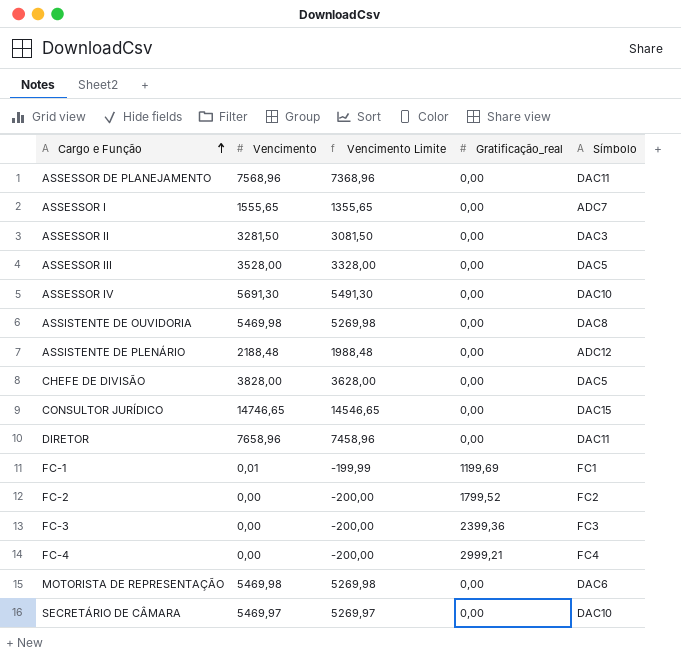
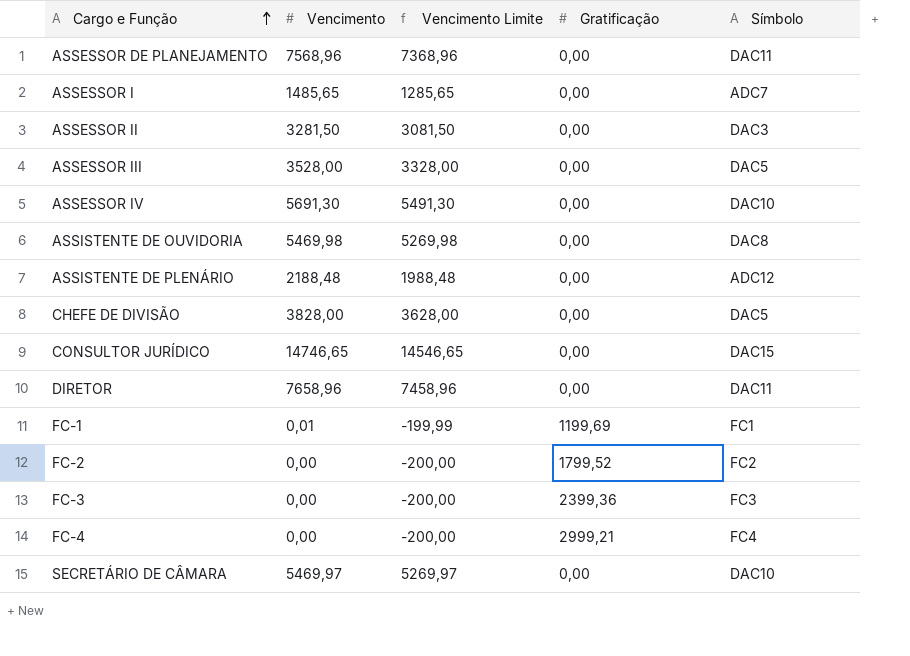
column name: Gratificação_real -> Gratificação
row MOTORISTA DE REPRESENTAÇÃO: 5469,98 | 5269,98 | 0,00 | DAC6 -> none
ASSESSOR I | Vencimento: 1555,65 -> 1485,65
ASSESSOR I | Vencimento Limite: 1355,65 -> 1285,65

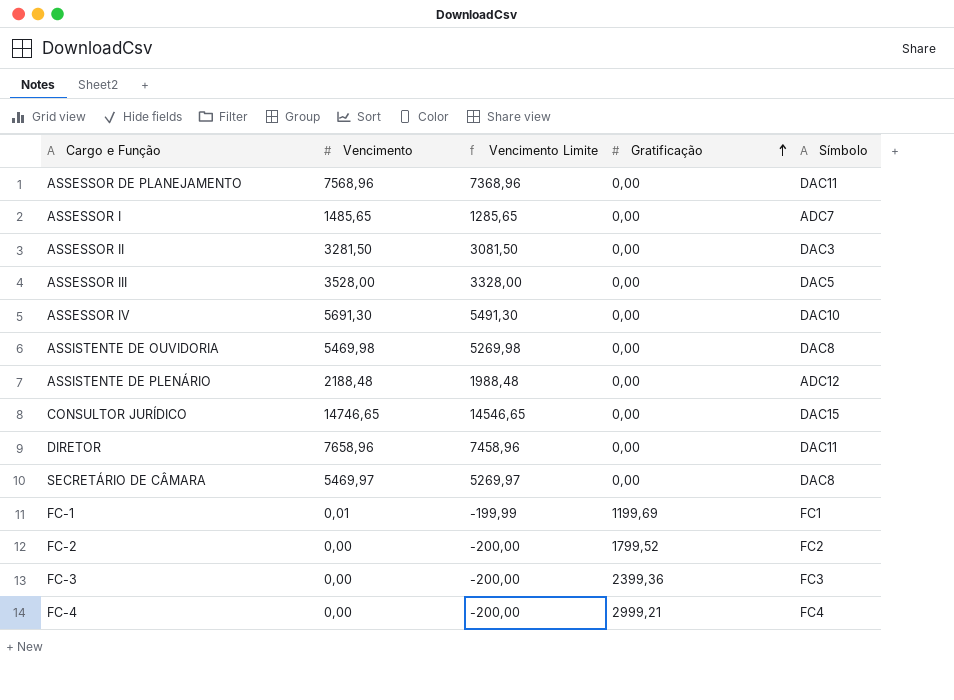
row order: Cargo e Função ascending -> Gratificação ascending
row CHEFE DE DIVISÃO: 3828,00 | 3628,00 | 0,00 | DAC5 -> none
SECRETÁRIO DE CÂMARA | Símbolo: DAC10 -> DAC8

